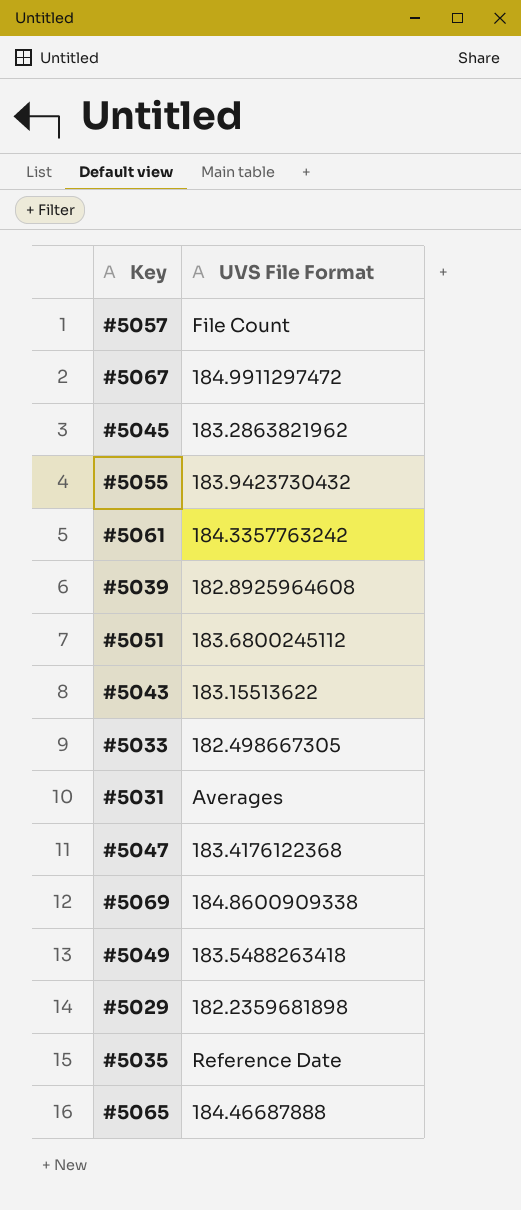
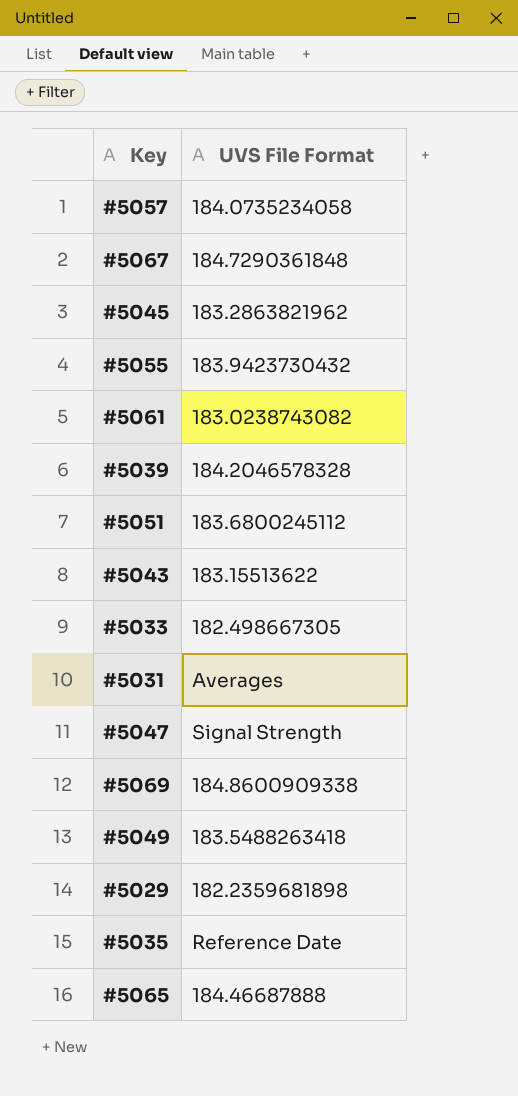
#5057 | UVS File Format: File Count -> 184.0735234058
#5067 | UVS File Format: 184.9911297472 -> 184.7290361848
#5061 | UVS File Format: 184.3357763242 -> 183.0238743082
#5039 | UVS File Format: 182.8925964608 -> 184.2046578328
#5047 | UVS File Format: 183.4176122368 -> Signal Strength

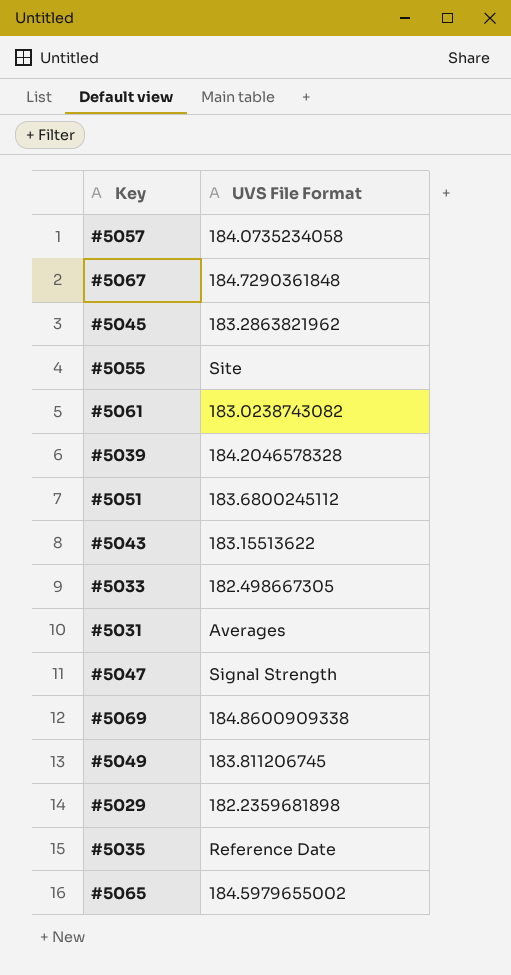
#5055 | UVS File Format: 183.9423730432 -> Site
#5049 | UVS File Format: 183.5488263418 -> 183.811206745
#5065 | UVS File Format: 184.46687888 -> 184.5979655002

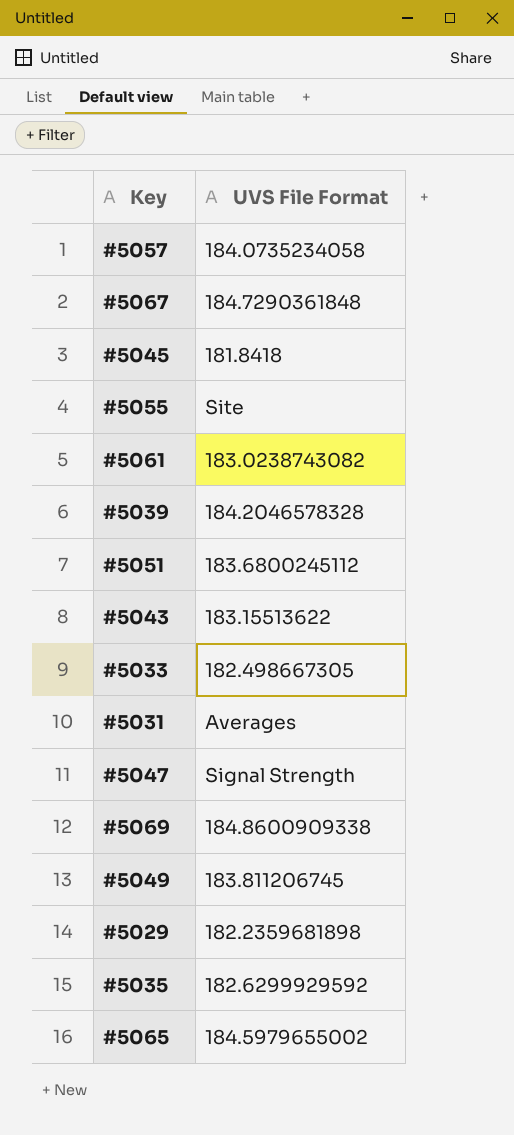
#5045 | UVS File Format: 183.2863821962 -> 181.8418
#5035 | UVS File Format: Reference Date -> 182.6299929592

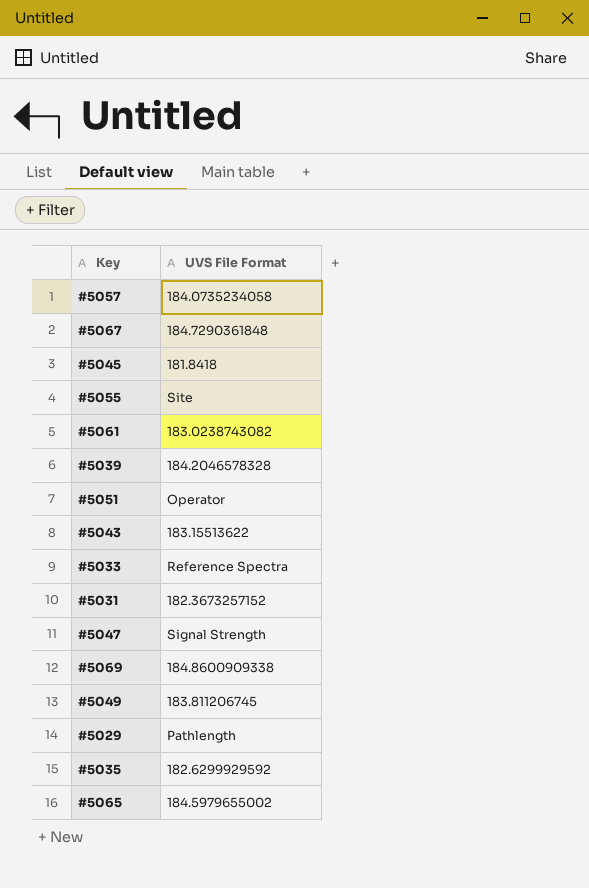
#5051 | UVS File Format: 183.6800245112 -> Operator
#5033 | UVS File Format: 182.498667305 -> Reference Spectra
#5031 | UVS File Format: Averages -> 182.3673257152
#5029 | UVS File Format: 182.2359681898 -> Pathlength

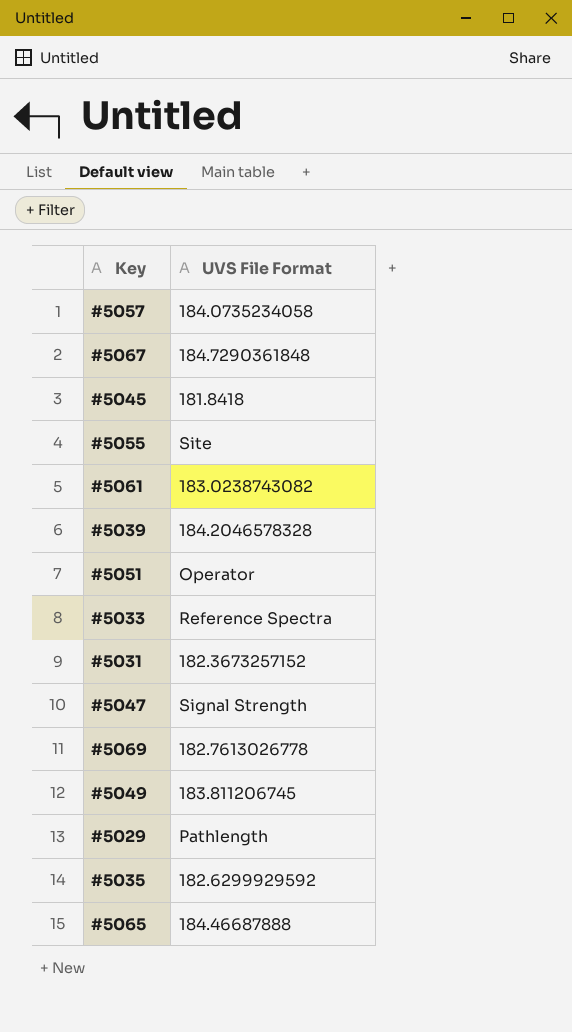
row #5043: 183.15513622 -> none
#5069 | UVS File Format: 184.8600909338 -> 182.7613026778
#5065 | UVS File Format: 184.5979655002 -> 184.46687888

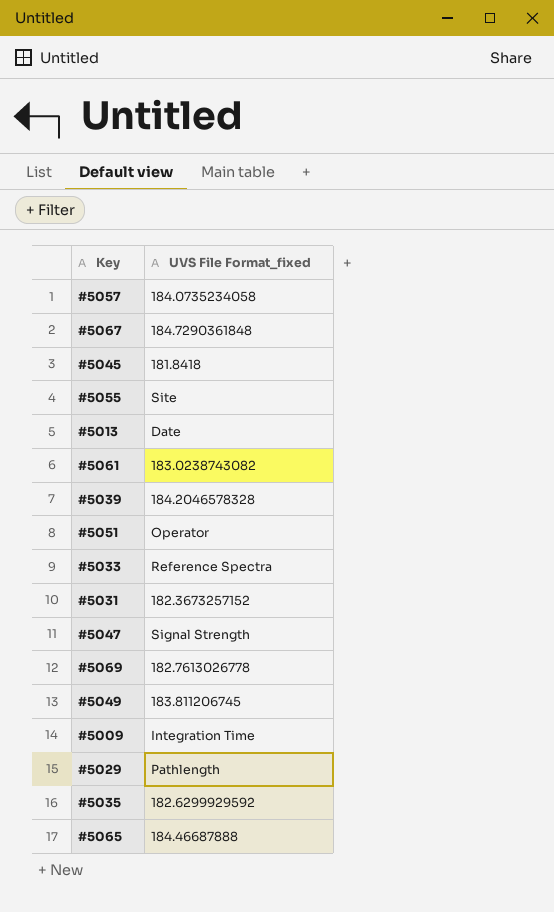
column name: UVS File Format -> UVS File Format_fixed
row #5013: none -> Date
row #5009: none -> Integration Time

